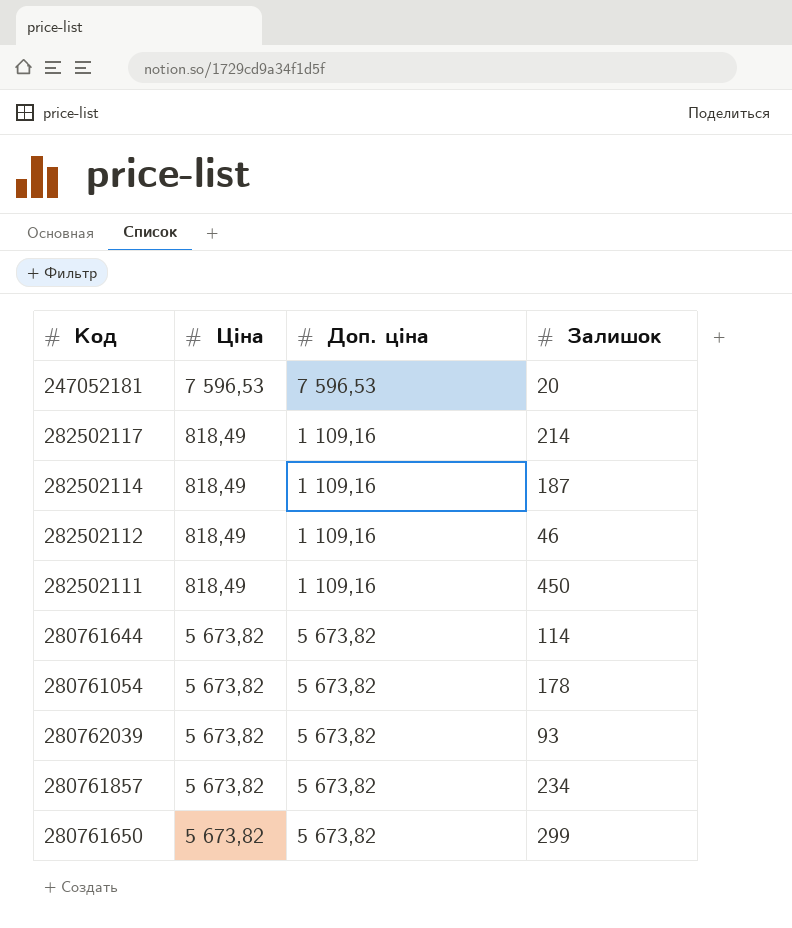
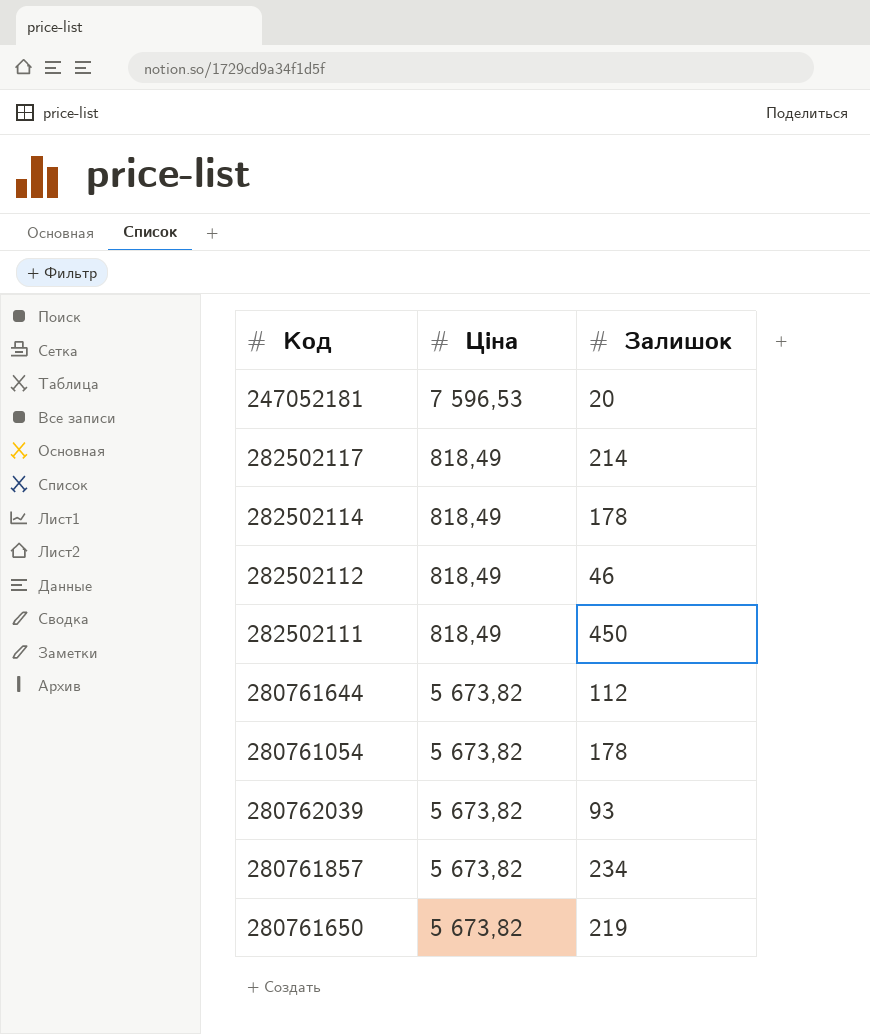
column Доп. ціна | position: 3 -> none
282502114 | Залишок: 187 -> 178
280761644 | Залишок: 114 -> 112
280761650 | Залишок: 299 -> 219

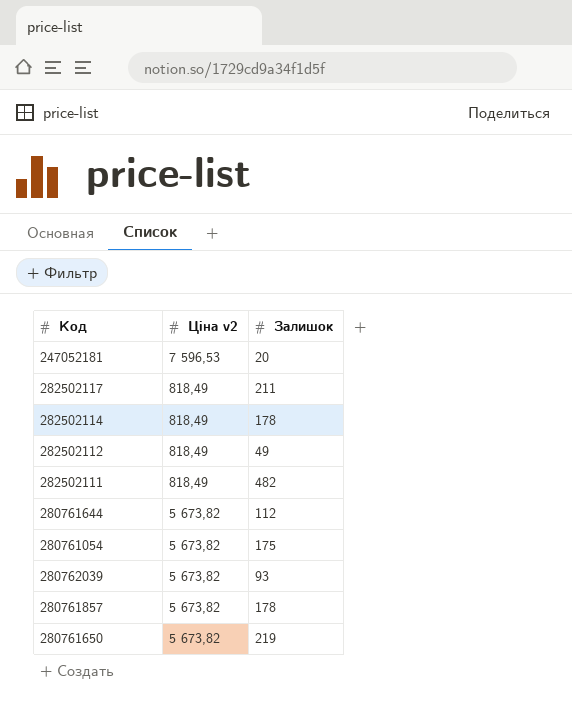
column name: Ціна -> Ціна v2
282502117 | Залишок: 214 -> 211
282502112 | Залишок: 46 -> 49
282502111 | Залишок: 450 -> 482
280761054 | Залишок: 178 -> 175
280761857 | Залишок: 234 -> 178

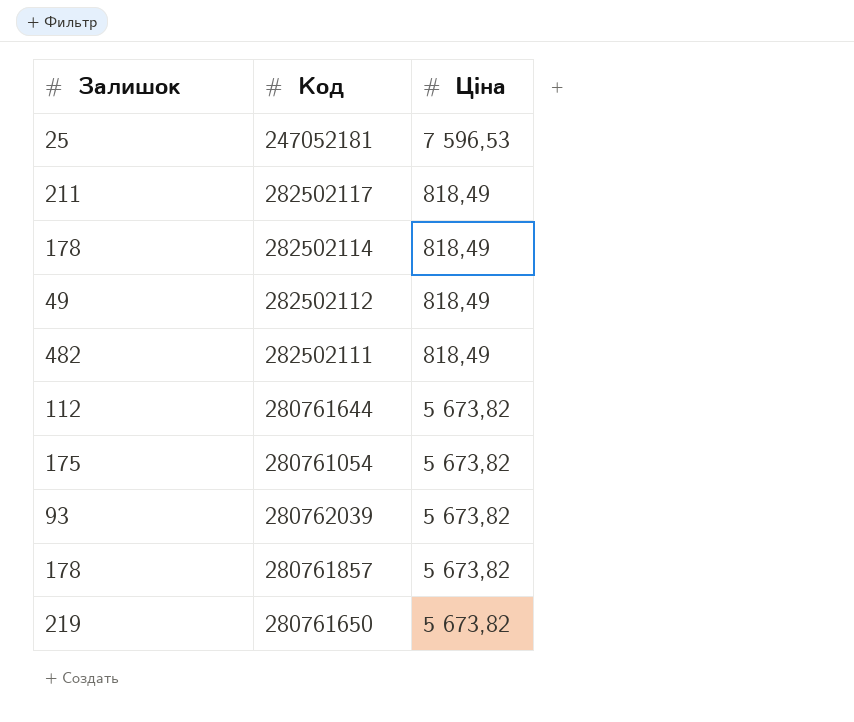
column Залишок | position: 3 -> 1
column name: Ціна v2 -> Ціна
247052181 | Залишок: 20 -> 25

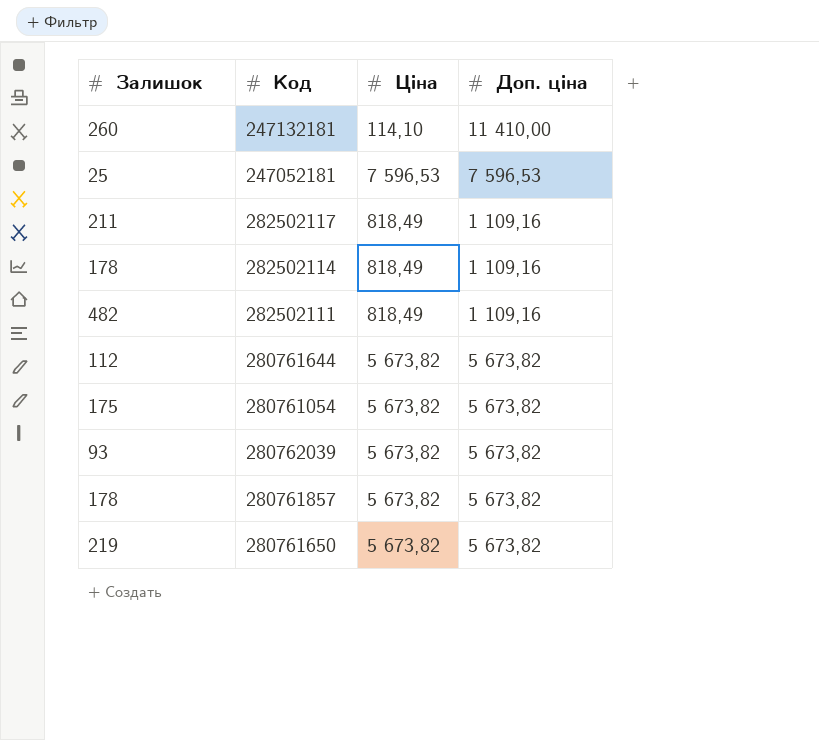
column Доп. ціна | position: none -> 4
row 282502112: 49 | 818,49 -> none
row 247132181: none -> 260 | 114,10 | 11 410,00

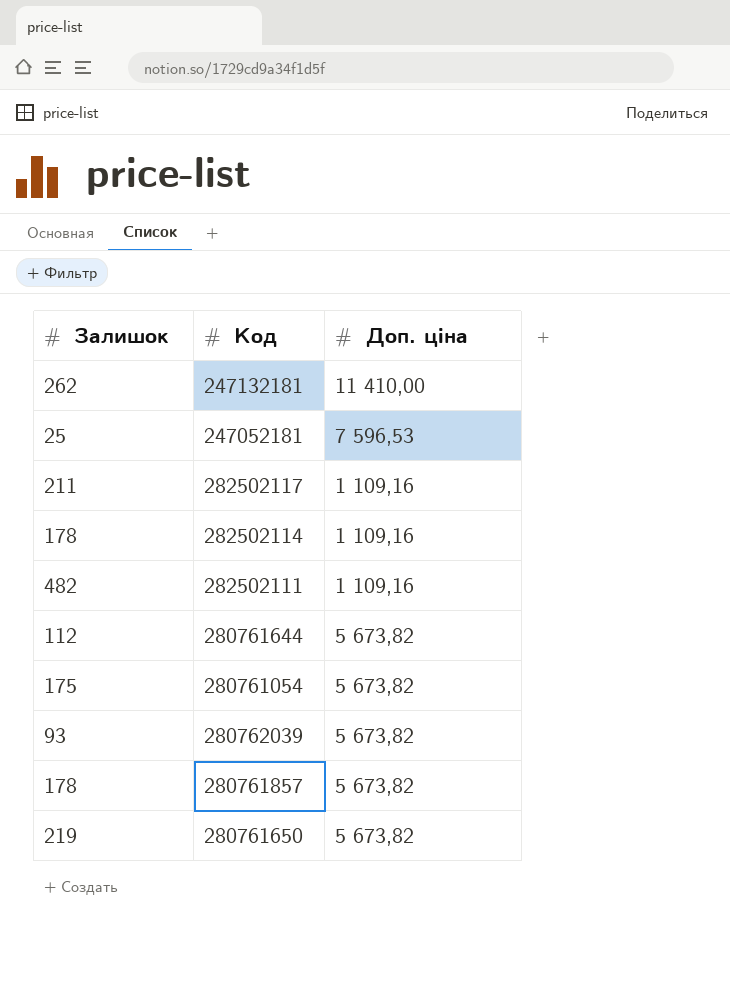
column Ціна | position: 3 -> none
247132181 | Залишок: 260 -> 262

